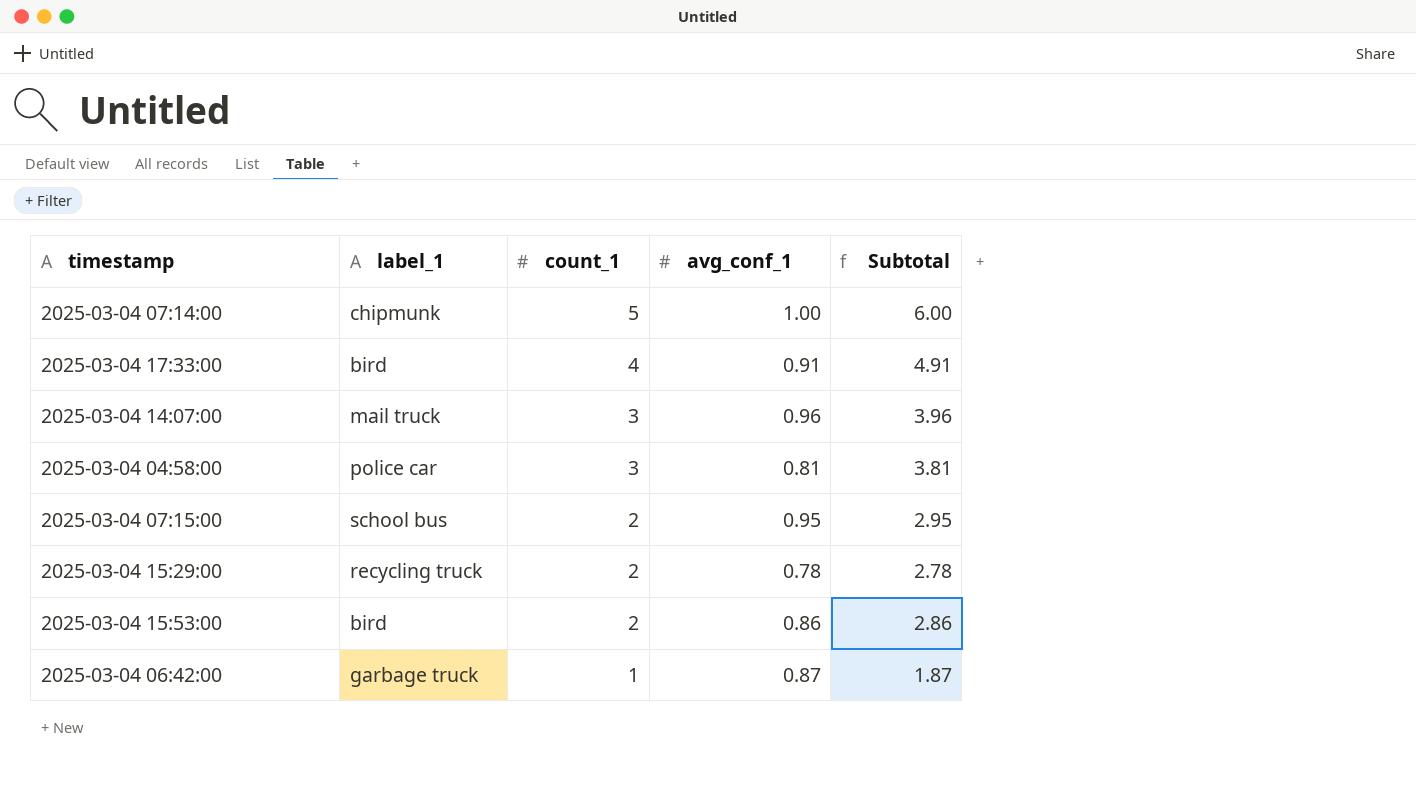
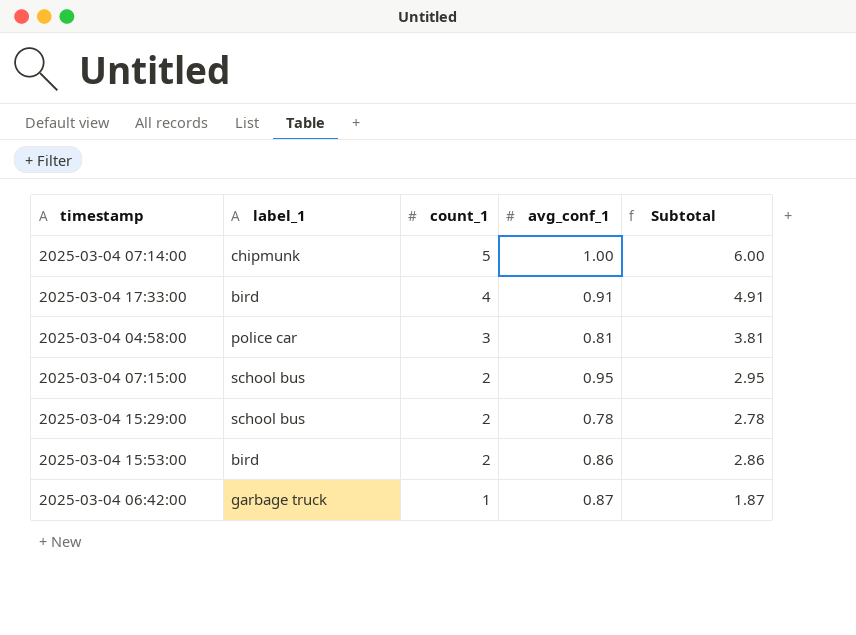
row 2025-03-04 14:07:00: mail truck | 3 | 0.96 | 3.96 -> none
2025-03-04 15:29:00 | label_1: recycling truck -> school bus

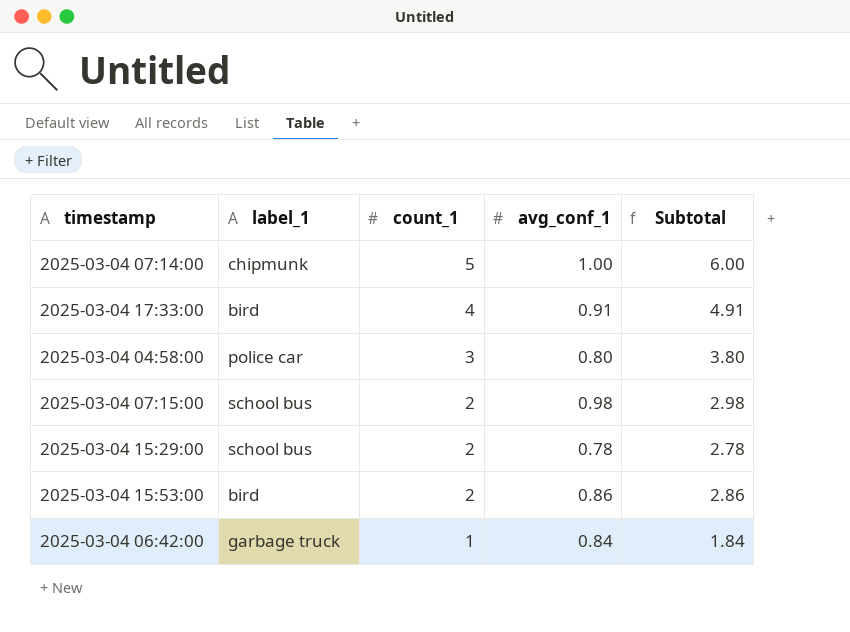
2025-03-04 04:58:00 | avg_conf_1: 0.81 -> 0.80
2025-03-04 04:58:00 | Subtotal: 3.81 -> 3.80
2025-03-04 07:15:00 | avg_conf_1: 0.95 -> 0.98
2025-03-04 07:15:00 | Subtotal: 2.95 -> 2.98
2025-03-04 06:42:00 | avg_conf_1: 0.87 -> 0.84
2025-03-04 06:42:00 | Subtotal: 1.87 -> 1.84

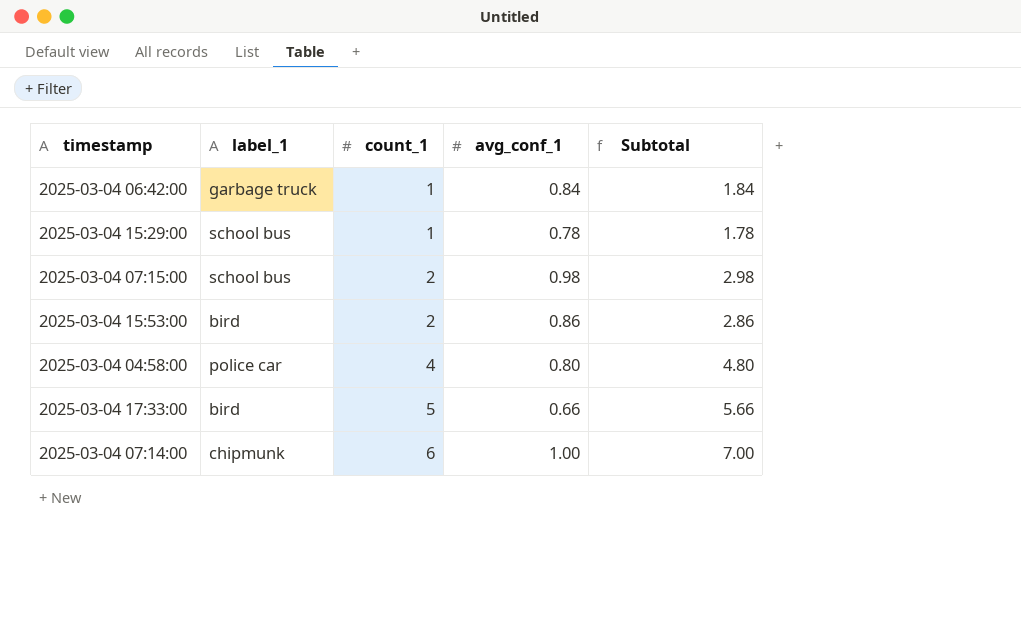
row order: count_1 descending -> count_1 ascending
2025-03-04 15:29:00 | count_1: 2 -> 1
2025-03-04 15:29:00 | Subtotal: 2.78 -> 1.78
2025-03-04 04:58:00 | count_1: 3 -> 4
2025-03-04 04:58:00 | Subtotal: 3.80 -> 4.80
2025-03-04 17:33:00 | count_1: 4 -> 5
2025-03-04 17:33:00 | avg_conf_1: 0.91 -> 0.66
2025-03-04 17:33:00 | Subtotal: 4.91 -> 5.66
2025-03-04 07:14:00 | count_1: 5 -> 6
2025-03-04 07:14:00 | Subtotal: 6.00 -> 7.00

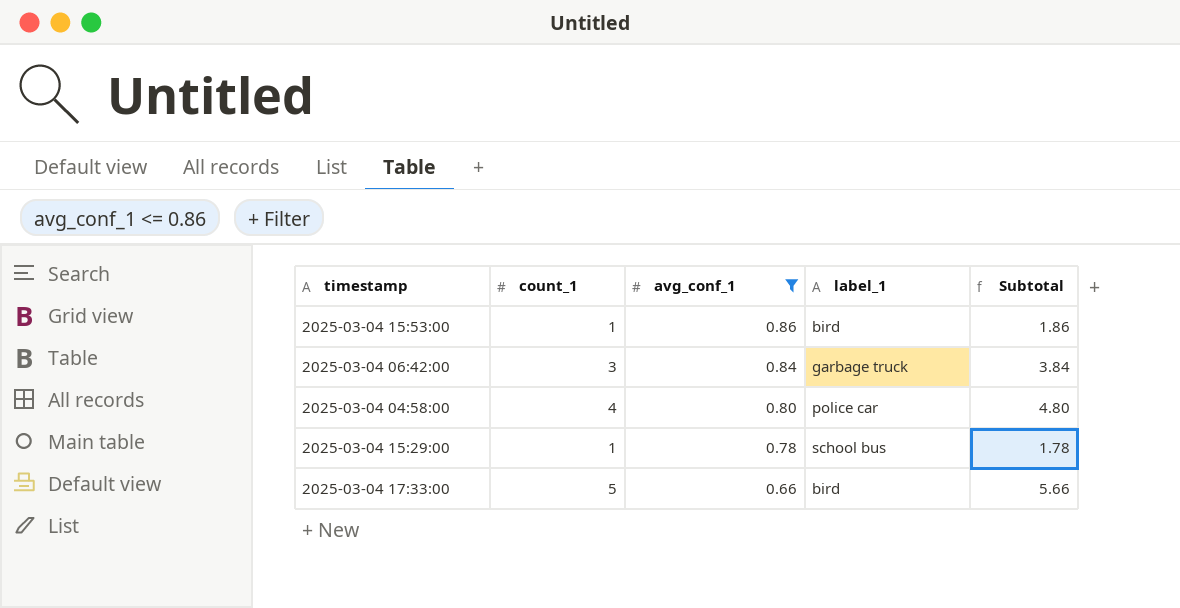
filter: none -> avg_conf_1 <= 0.86
row order: count_1 ascending -> avg_conf_1 descending
column label_1 | position: 2 -> 4
2025-03-04 15:53:00 | count_1: 2 -> 1
2025-03-04 15:53:00 | Subtotal: 2.86 -> 1.86
2025-03-04 06:42:00 | count_1: 1 -> 3
2025-03-04 06:42:00 | Subtotal: 1.84 -> 3.84

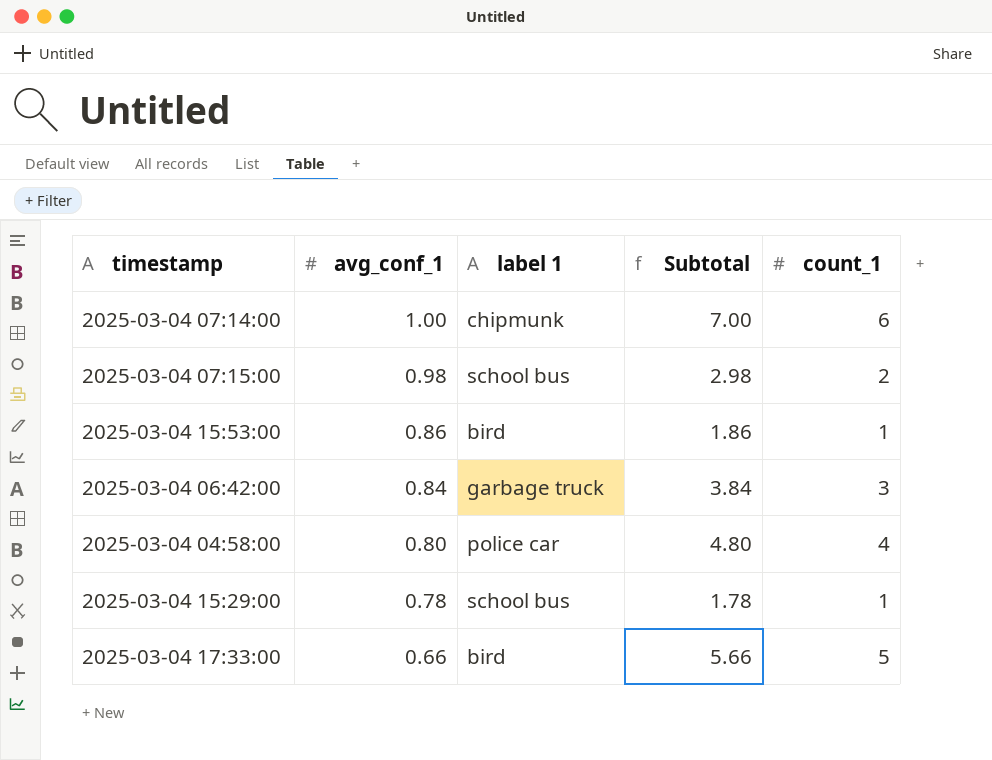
filter: avg_conf_1 <= 0.86 -> none
column name: label_1 -> label 1
column count_1 | position: 2 -> 5

